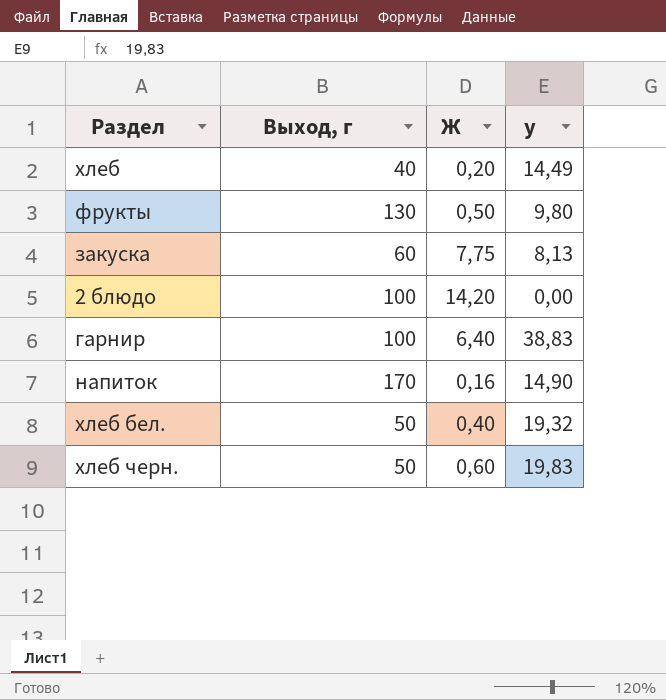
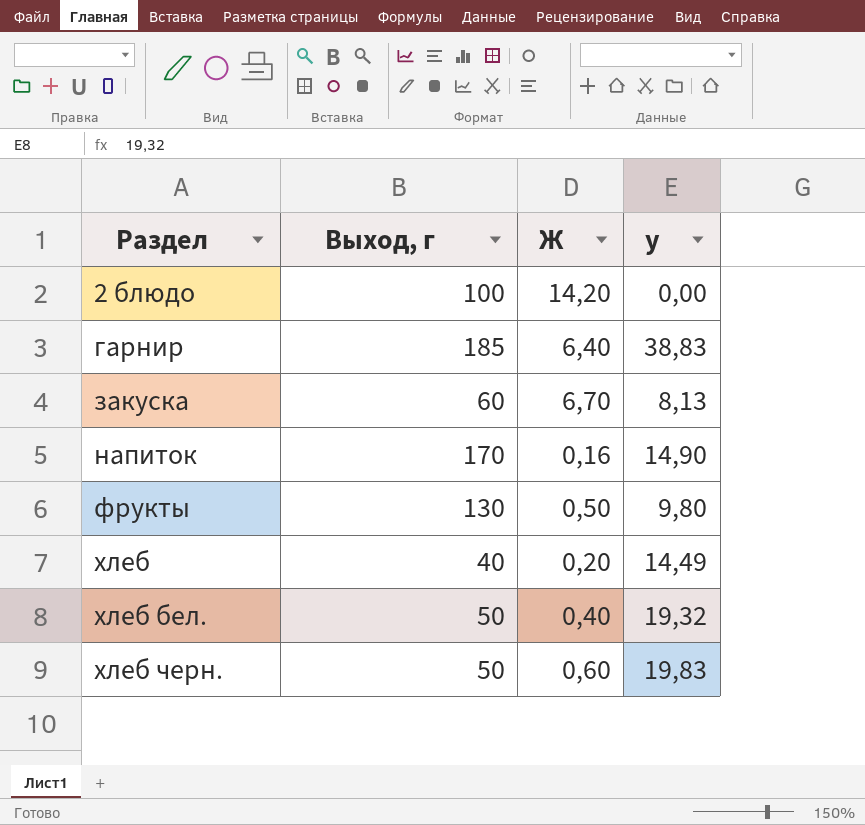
row order: none -> Раздел ascending
гарнир | Выход, г: 100 -> 185
закуска | Ж: 7,75 -> 6,70

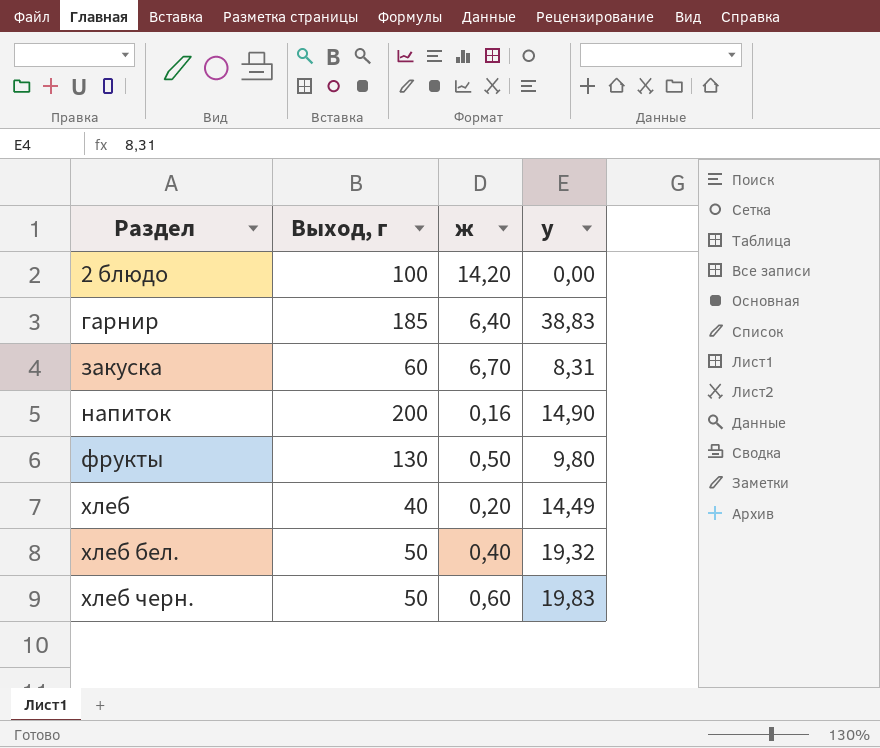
column name: Ж -> ж
закуска | у: 8,13 -> 8,31
напиток | Выход, г: 170 -> 200

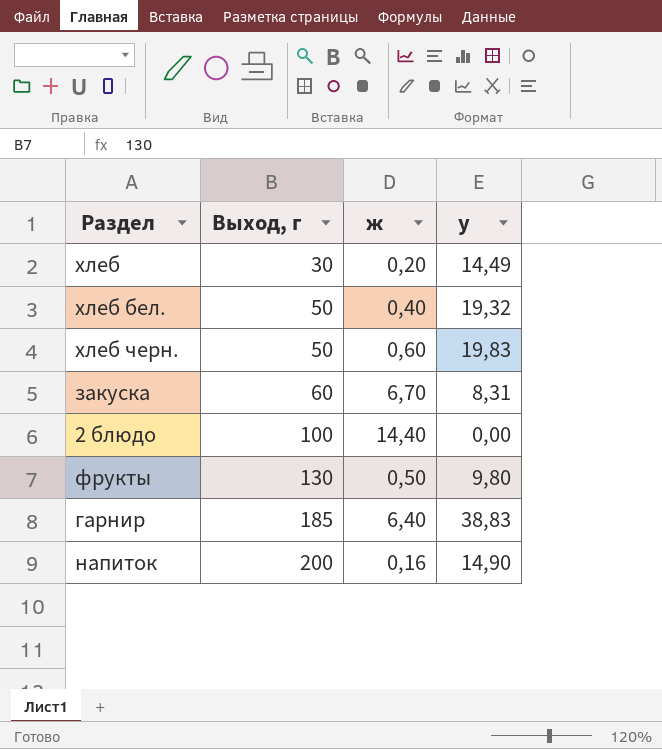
row order: Раздел ascending -> Выход, г ascending
хлеб | Выход, г: 40 -> 30
2 блюдо | ж: 14,20 -> 14,40

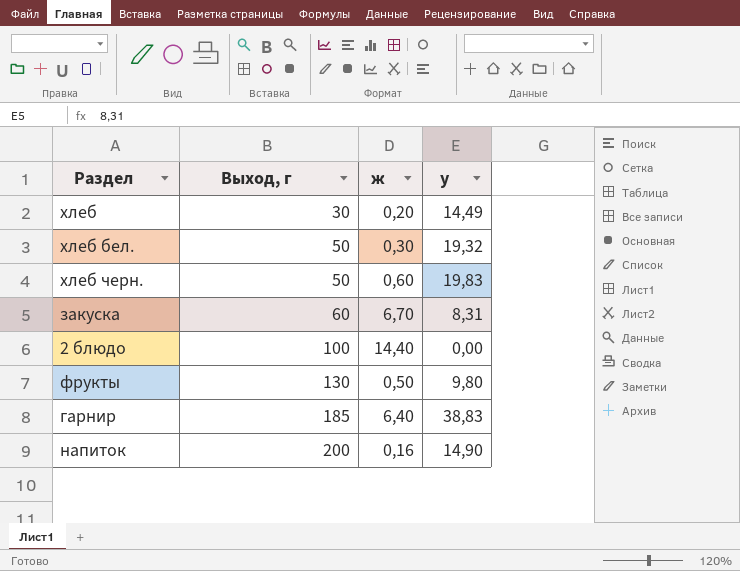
хлеб бел. | ж: 0,40 -> 0,30

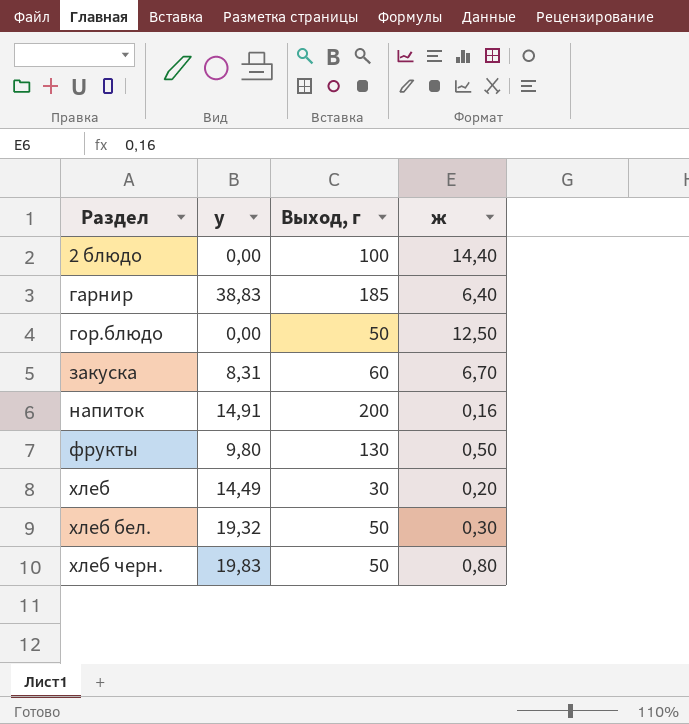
row order: Выход, г ascending -> Раздел ascending
column у | position: 4 -> 2
row гор.блюдо: none -> 0,00 | 50 | 12,50
напиток | у: 14,90 -> 14,91
хлеб черн. | ж: 0,60 -> 0,80

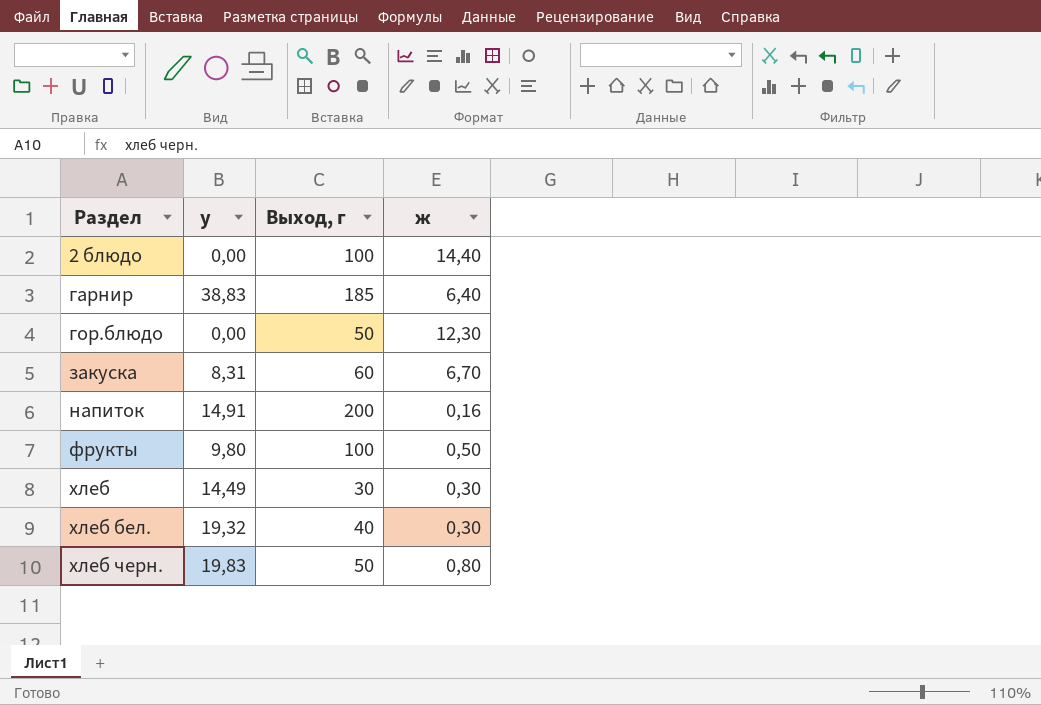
гор.блюдо | ж: 12,50 -> 12,30
фрукты | Выход, г: 130 -> 100
хлеб | ж: 0,20 -> 0,30
хлеб бел. | Выход, г: 50 -> 40

